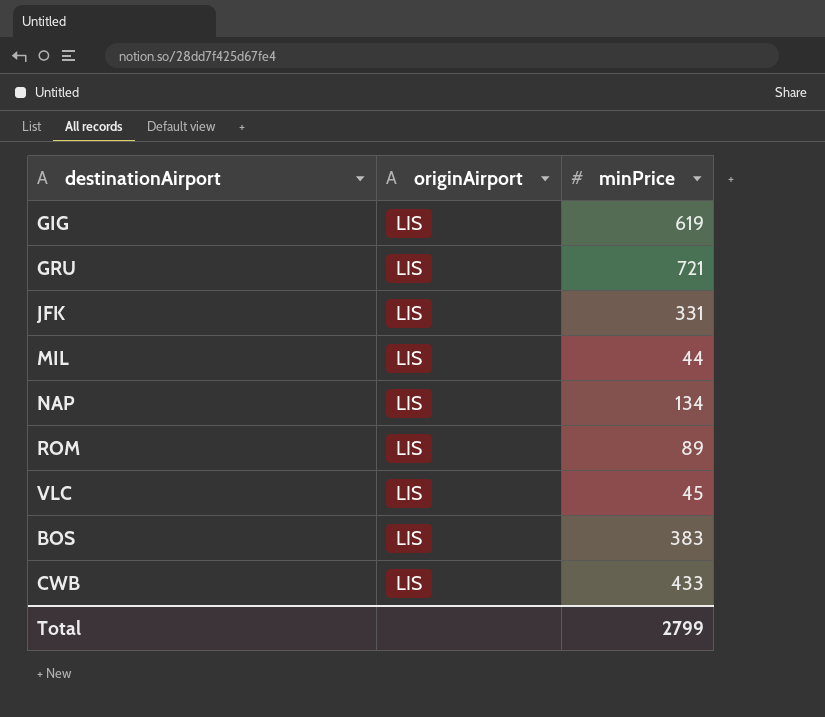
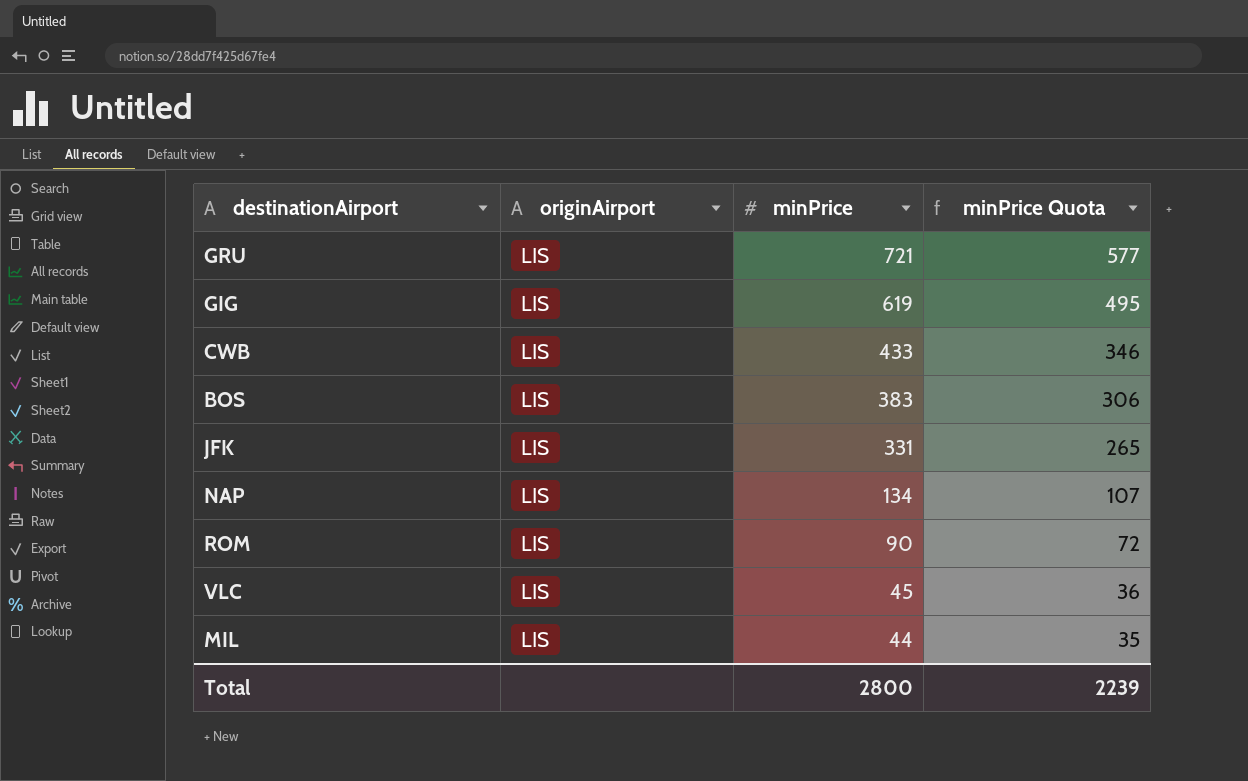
row order: none -> minPrice descending
column minPrice Quota | formula: none -> [minPrice] * 0.8
ROM | minPrice: 89 -> 90
Total | minPrice: 2799 -> 2800

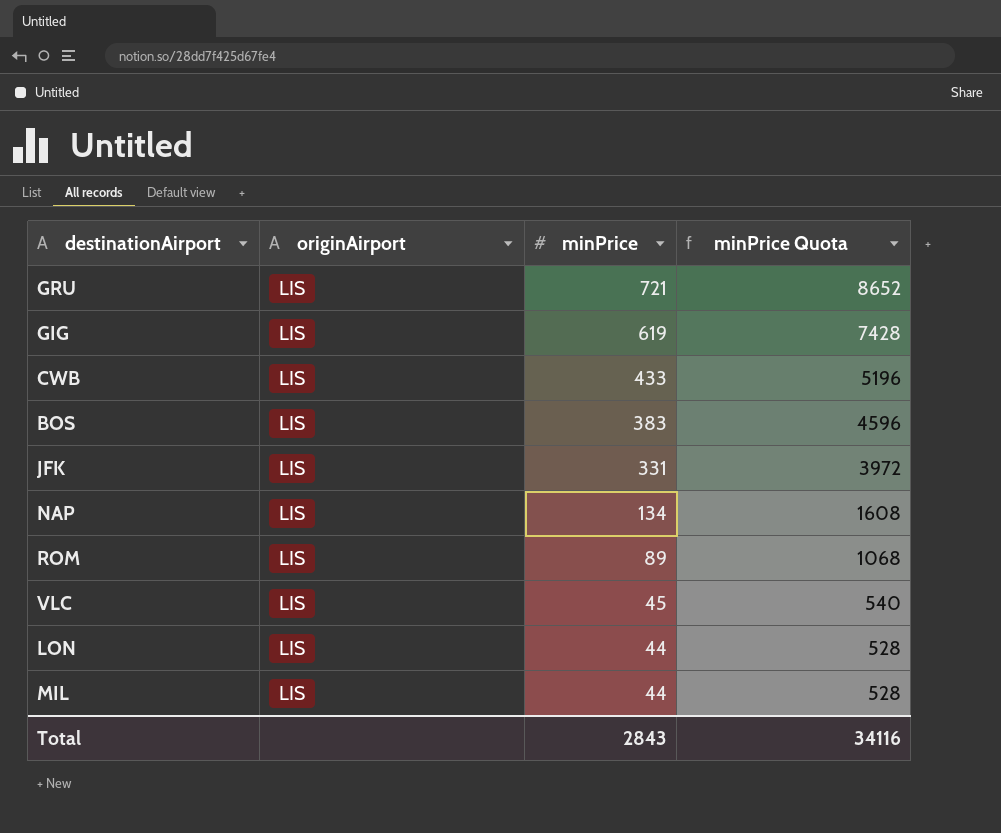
column minPrice Quota | formula: [minPrice] * 0.8 -> [minPrice] * 12
ROM | minPrice: 90 -> 89
row LON: none -> LIS | 44 | 528
Total | minPrice: 2800 -> 2843
Total | minPrice Quota: 2239 -> 34116

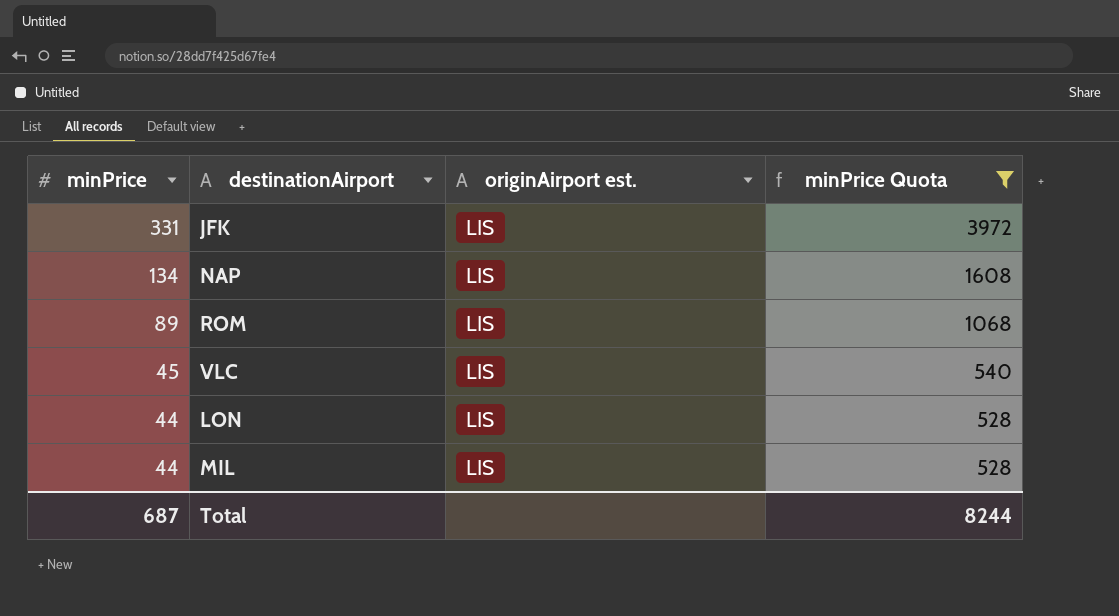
filter: none -> minPrice Quota <= 3972
column minPrice | position: 3 -> 1
column name: originAirport -> originAirport est.
Total | minPrice: 2843 -> 687
Total | minPrice Quota: 34116 -> 8244

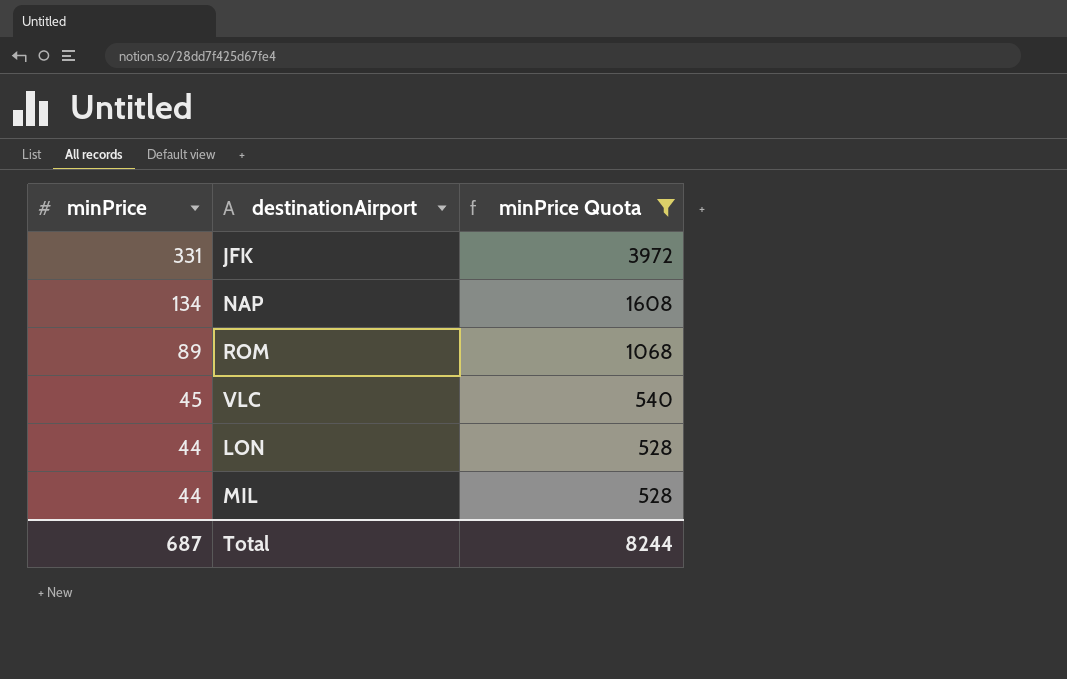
column originAirport est. | position: 3 -> none

